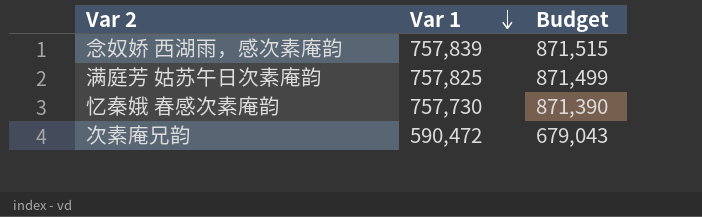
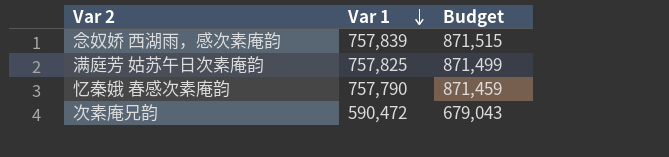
忆秦娥 春感次素庵韵 | Var 1: 757,730 -> 757,790
忆秦娥 春感次素庵韵 | Budget: 871,390 -> 871,459

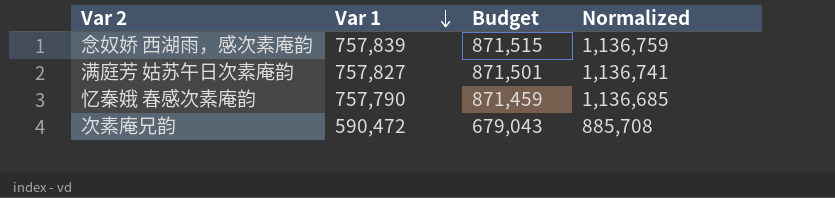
column Normalized | formula: none -> [Var 1] * 1.5
满庭芳 姑苏午日次素庵韵 | Var 1: 757,825 -> 757,827
满庭芳 姑苏午日次素庵韵 | Budget: 871,499 -> 871,501

